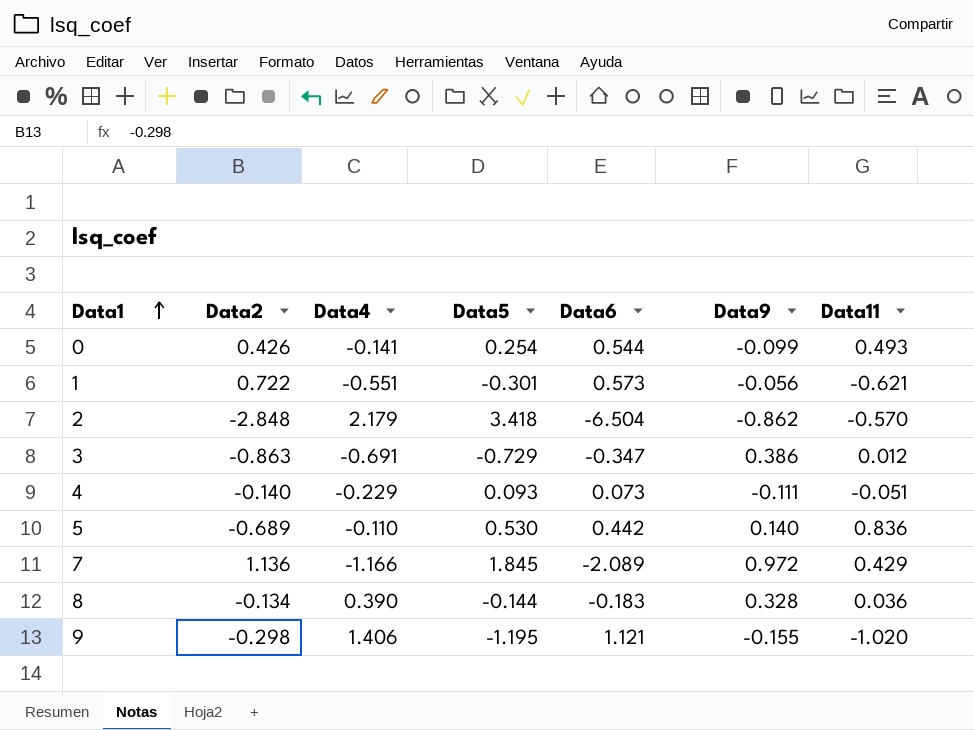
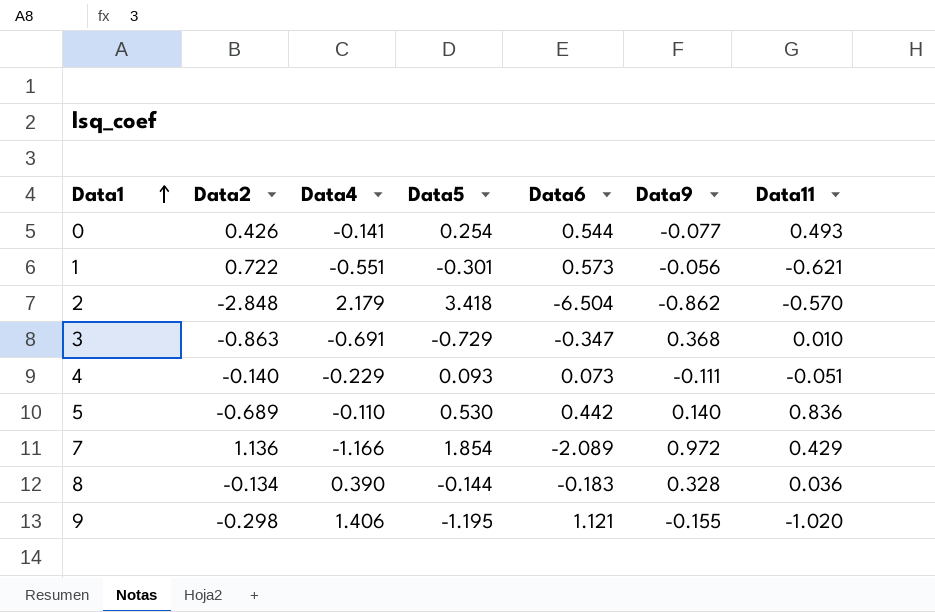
0 | Data9: -0.099 -> -0.077
3 | Data9: 0.386 -> 0.368
3 | Data11: 0.012 -> 0.010
7 | Data5: 1.845 -> 1.854

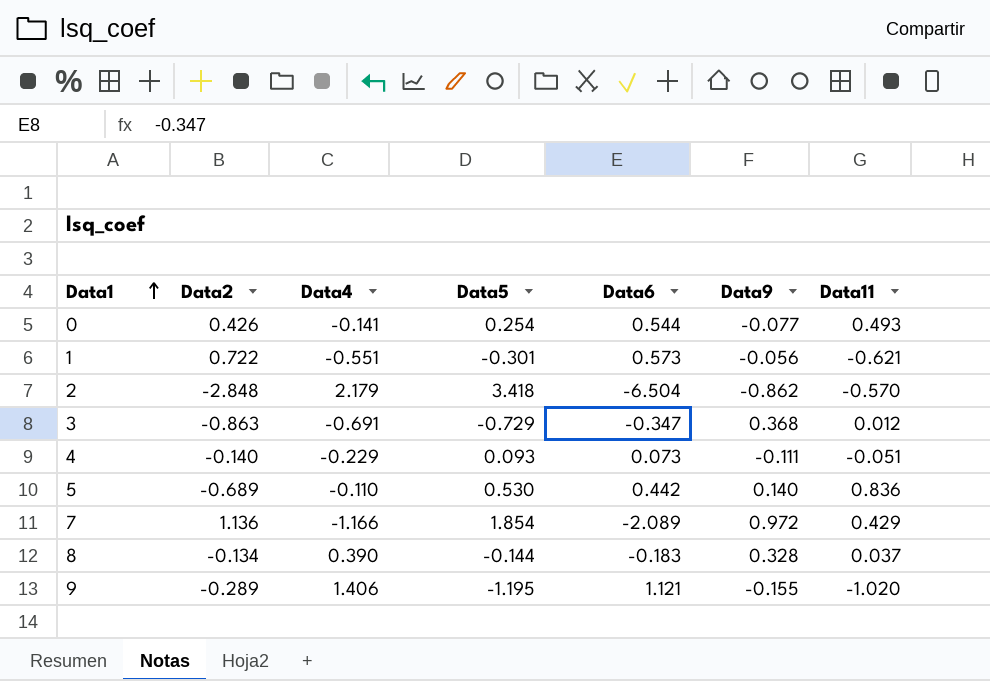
3 | Data11: 0.010 -> 0.012
8 | Data11: 0.036 -> 0.037
9 | Data2: -0.298 -> -0.289

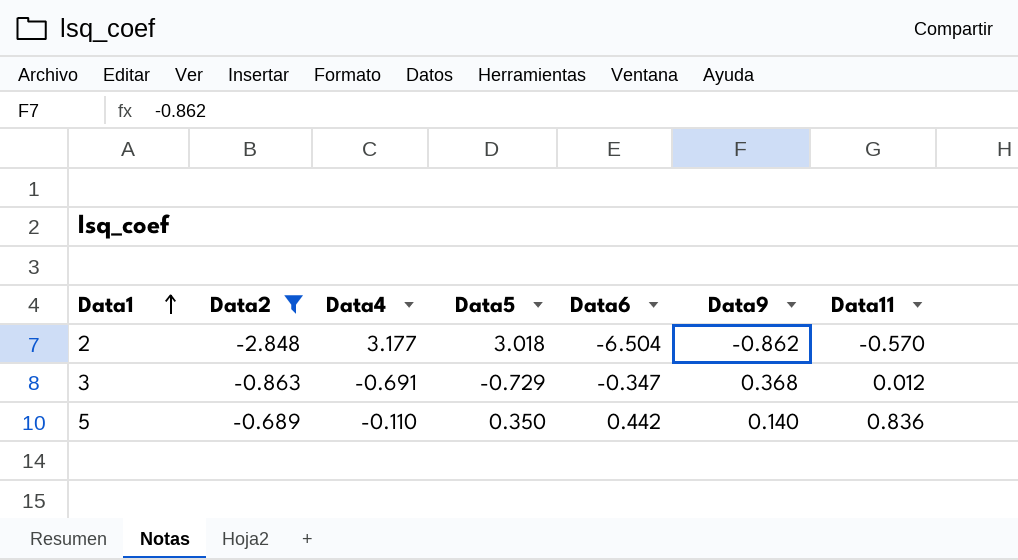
filter: none -> Data2 <= -0.689
2 | Data4: 2.179 -> 3.177
2 | Data5: 3.418 -> 3.018
5 | Data5: 0.530 -> 0.350

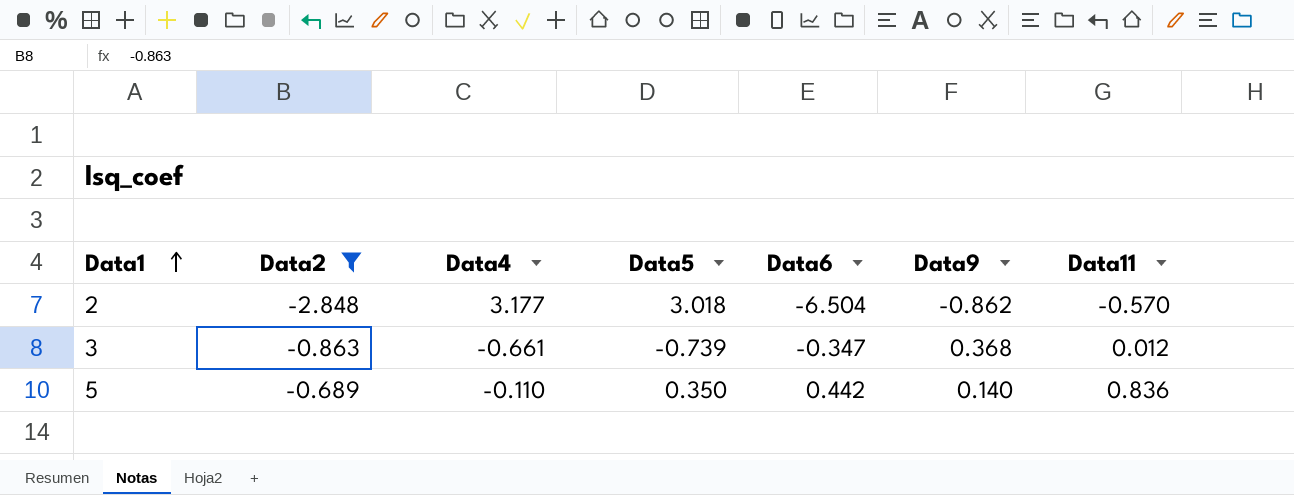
3 | Data4: -0.691 -> -0.661
3 | Data5: -0.729 -> -0.739

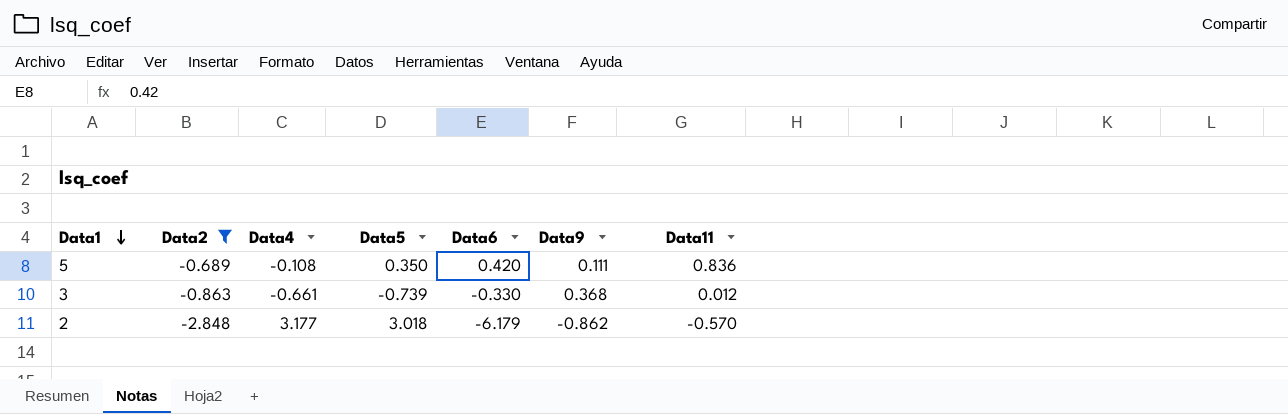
row order: Data1 ascending -> Data1 descending
5 | Data4: -0.110 -> -0.108
5 | Data6: 0.442 -> 0.420
5 | Data9: 0.140 -> 0.111
3 | Data6: -0.347 -> -0.330
2 | Data6: -6.504 -> -6.179

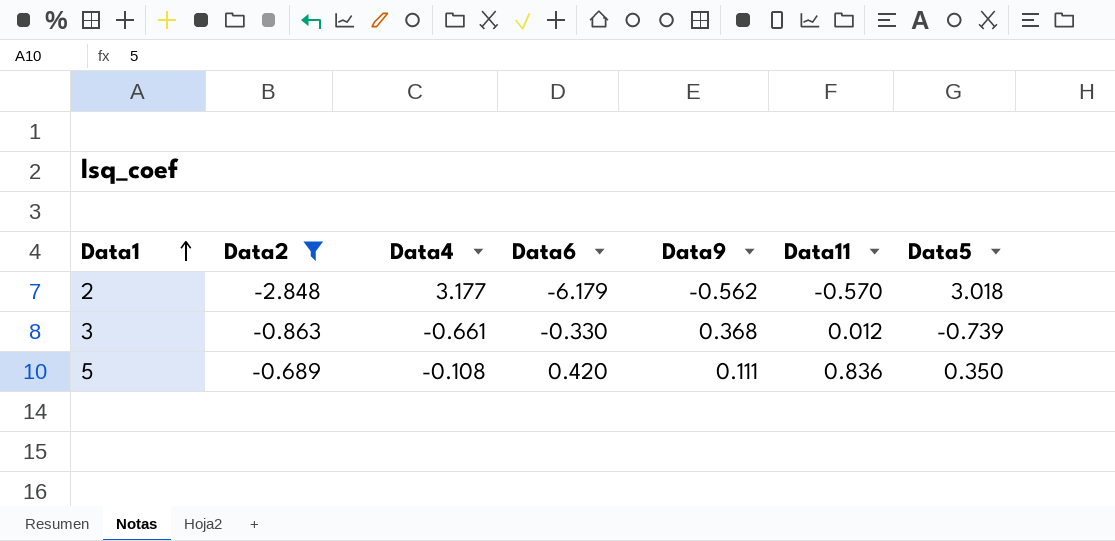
row order: Data1 descending -> Data1 ascending
column Data5 | position: 4 -> 7
2 | Data9: -0.862 -> -0.562

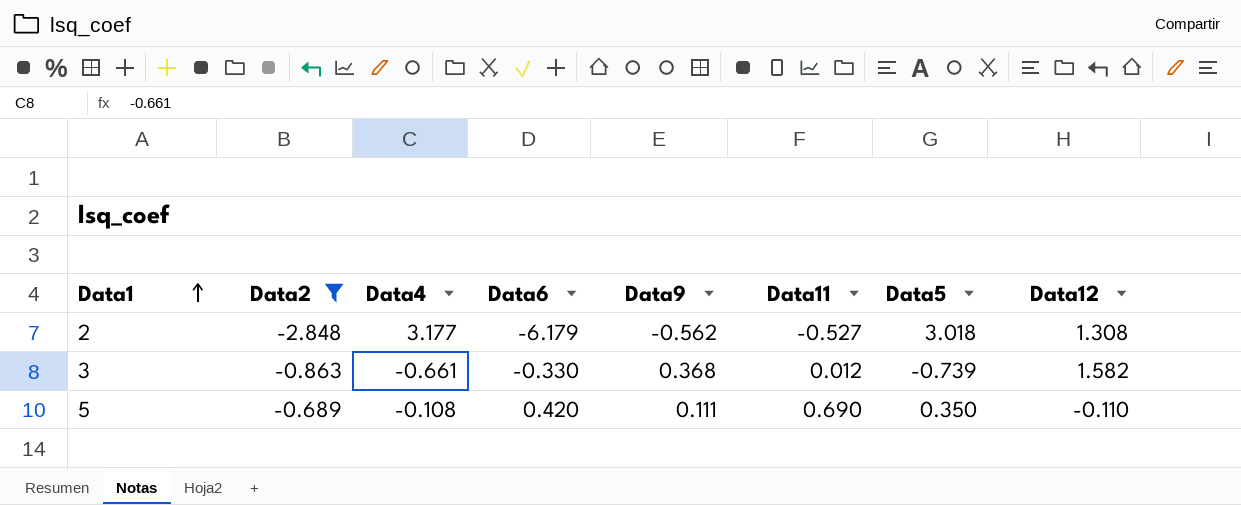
column Data12 | position: none -> 8
2 | Data11: -0.570 -> -0.527
5 | Data11: 0.836 -> 0.690

